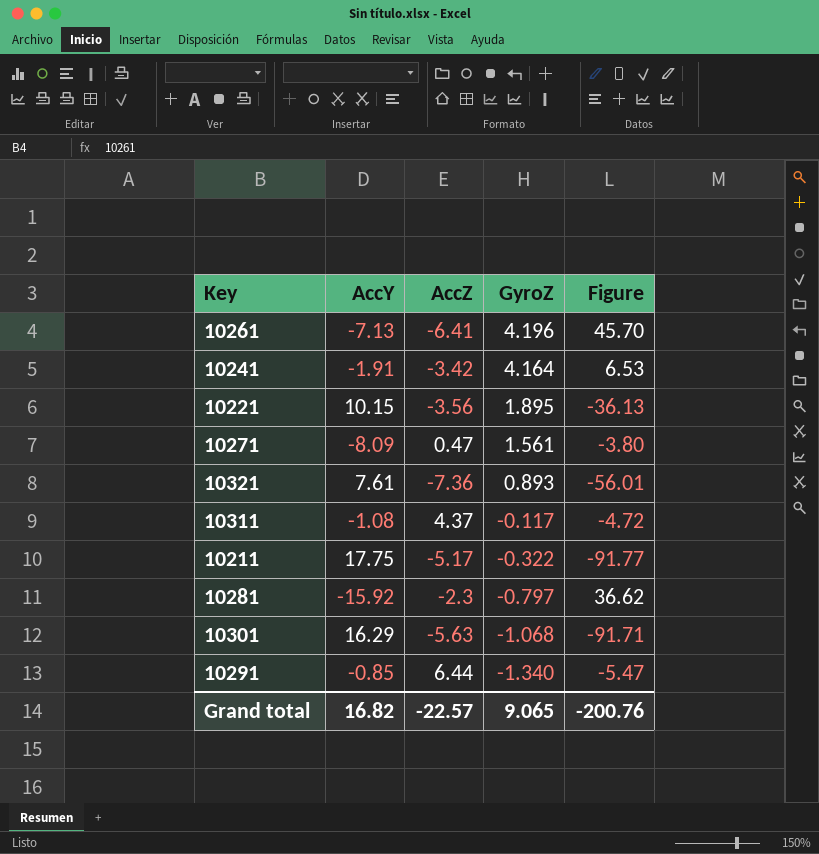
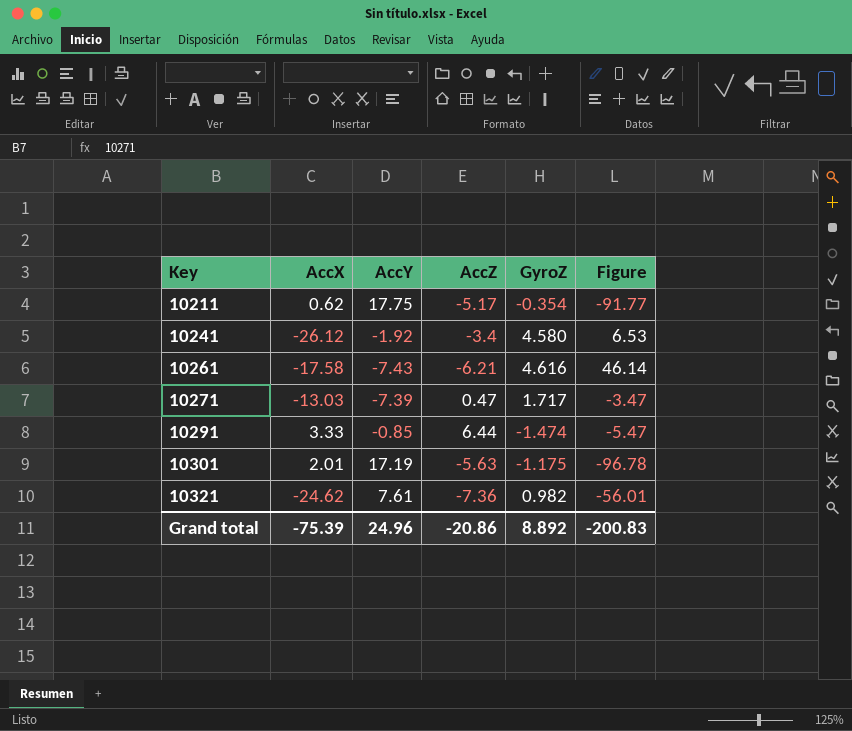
row order: GyroZ descending -> Key ascending
column AccX | position: none -> 2
row 10221: 10.15 | -3.56 | 1.895 | -36.13 -> none
row 10311: -1.08 | 4.37 | -0.117 | -4.72 -> none
row 10281: -15.92 | -2.3 | -0.797 | 36.62 -> none
10211 | GyroZ: -0.322 -> -0.354
10241 | AccY: -1.91 -> -1.92
10241 | AccZ: -3.42 -> -3.4
10241 | GyroZ: 4.164 -> 4.580
10261 | AccY: -7.13 -> -7.43
10261 | AccZ: -6.41 -> -6.21
10261 | GyroZ: 4.196 -> 4.616
10261 | Figure: 45.70 -> 46.14
10271 | AccY: -8.09 -> -7.39
10271 | GyroZ: 1.561 -> 1.717
10271 | Figure: -3.80 -> -3.47
10291 | GyroZ: -1.340 -> -1.474
10301 | AccY: 16.29 -> 17.19
10301 | GyroZ: -1.068 -> -1.175
10301 | Figure: -91.71 -> -96.78
10321 | GyroZ: 0.893 -> 0.982
Grand total | AccY: 16.82 -> 24.96
Grand total | AccZ: -22.57 -> -20.86
Grand total | GyroZ: 9.065 -> 8.892
Grand total | Figure: -200.76 -> -200.83

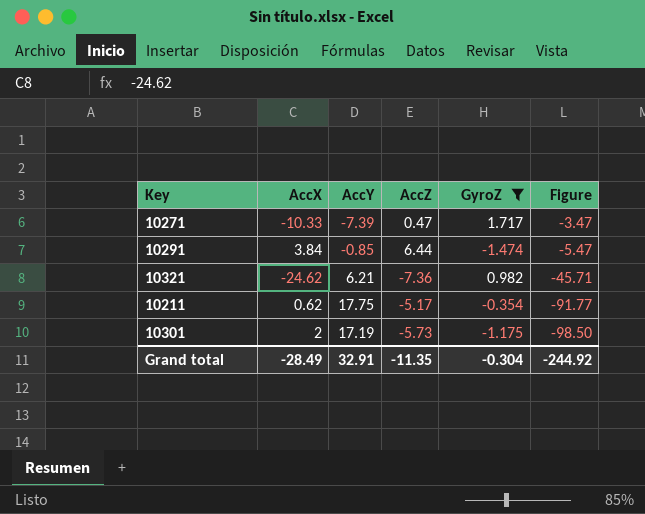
filter: none -> GyroZ <= 1.717
row order: Key ascending -> Figure descending
10271 | AccX: -13.03 -> -10.33
10291 | AccX: 3.33 -> 3.84
10321 | AccY: 7.61 -> 6.21
10321 | Figure: -56.01 -> -45.71
10301 | AccX: 2.01 -> 2
10301 | AccZ: -5.63 -> -5.73
10301 | Figure: -96.78 -> -98.50
Grand total | AccX: -75.39 -> -28.49
Grand total | AccY: 24.96 -> 32.91
Grand total | AccZ: -20.86 -> -11.35
Grand total | GyroZ: 8.892 -> -0.304
Grand total | Figure: -200.83 -> -244.92

